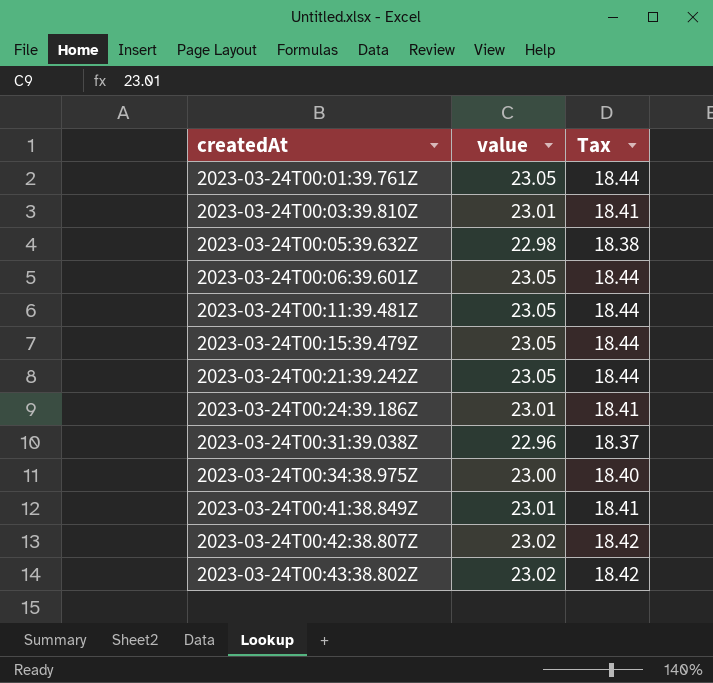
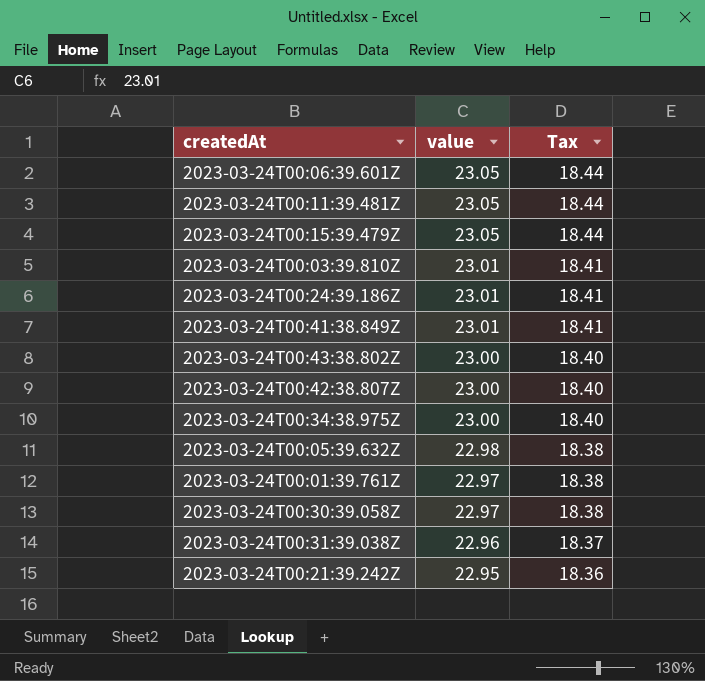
row order: createdAt ascending -> value descending
2023-03-24T00:43:38.802Z | value: 23.02 -> 23.00
2023-03-24T00:43:38.802Z | Tax: 18.42 -> 18.40
2023-03-24T00:42:38.807Z | value: 23.02 -> 23.00
2023-03-24T00:42:38.807Z | Tax: 18.42 -> 18.40
2023-03-24T00:01:39.761Z | value: 23.05 -> 22.97
2023-03-24T00:01:39.761Z | Tax: 18.44 -> 18.38
row 2023-03-24T00:30:39.058Z: none -> 22.97 | 18.38
2023-03-24T00:21:39.242Z | value: 23.05 -> 22.95
2023-03-24T00:21:39.242Z | Tax: 18.44 -> 18.36

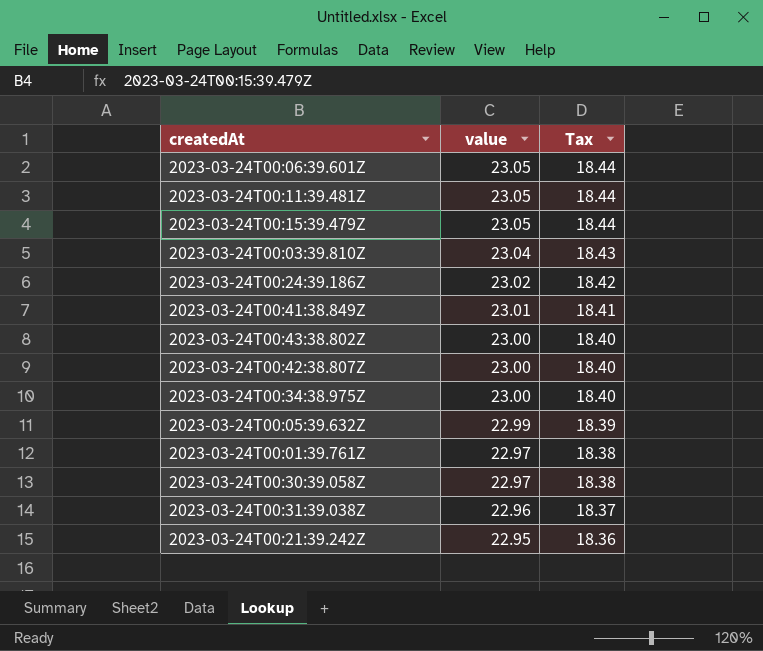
2023-03-24T00:03:39.810Z | value: 23.01 -> 23.04
2023-03-24T00:03:39.810Z | Tax: 18.41 -> 18.43
2023-03-24T00:24:39.186Z | value: 23.01 -> 23.02
2023-03-24T00:24:39.186Z | Tax: 18.41 -> 18.42
2023-03-24T00:05:39.632Z | value: 22.98 -> 22.99
2023-03-24T00:05:39.632Z | Tax: 18.38 -> 18.39

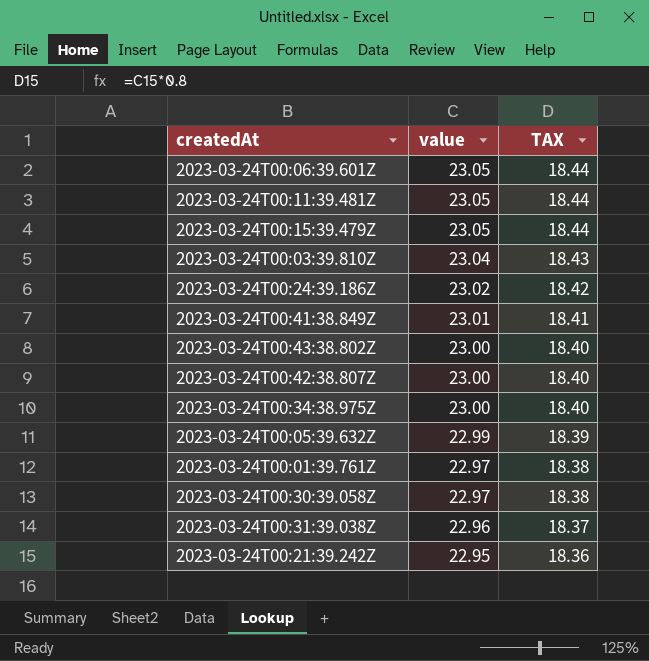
column name: Tax -> TAX

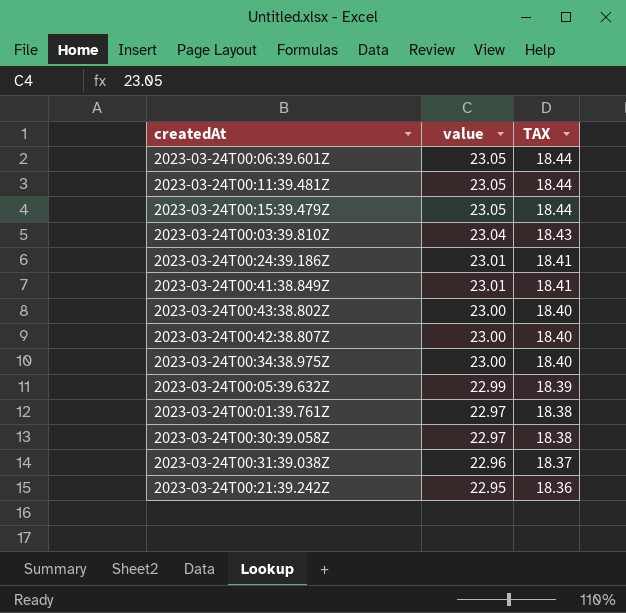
2023-03-24T00:24:39.186Z | value: 23.02 -> 23.01
2023-03-24T00:24:39.186Z | TAX: 18.42 -> 18.41

